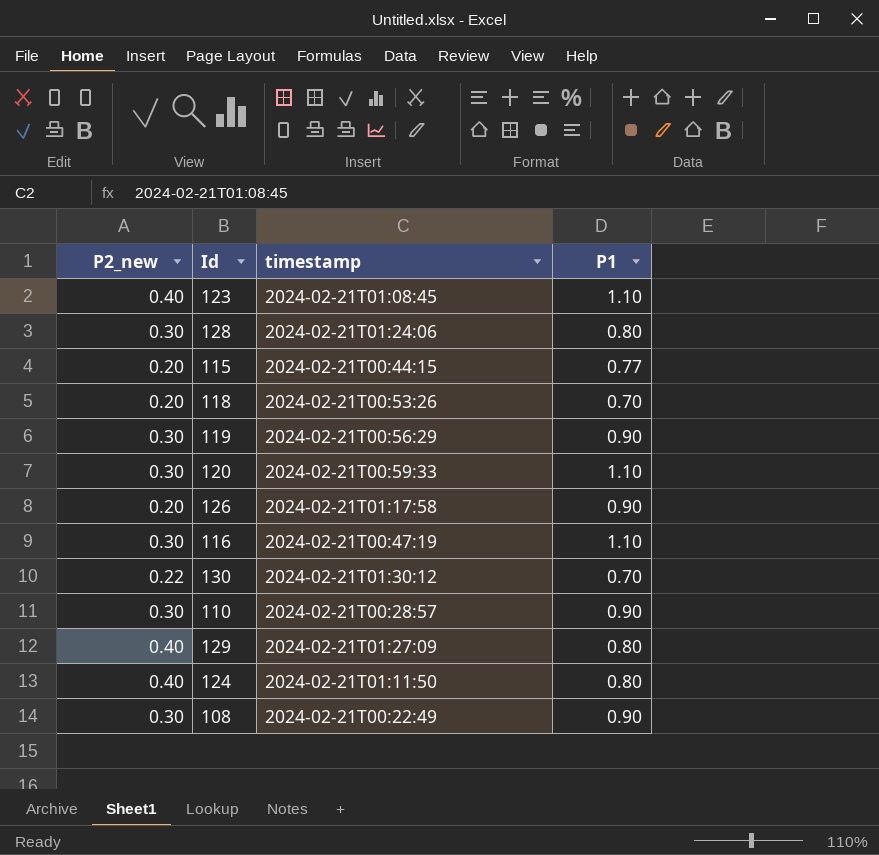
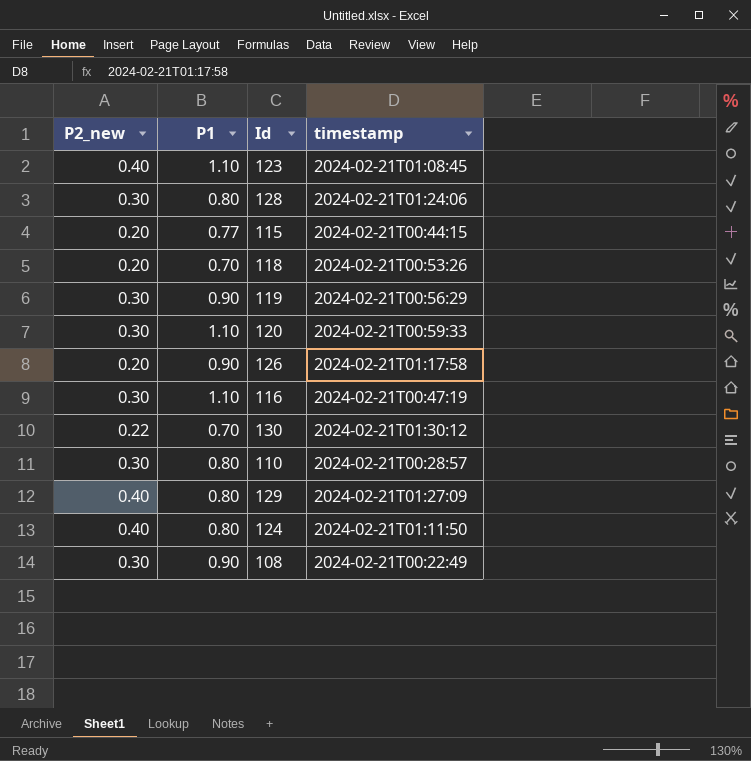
column P1 | position: 4 -> 2
110 | P1: 0.90 -> 0.80

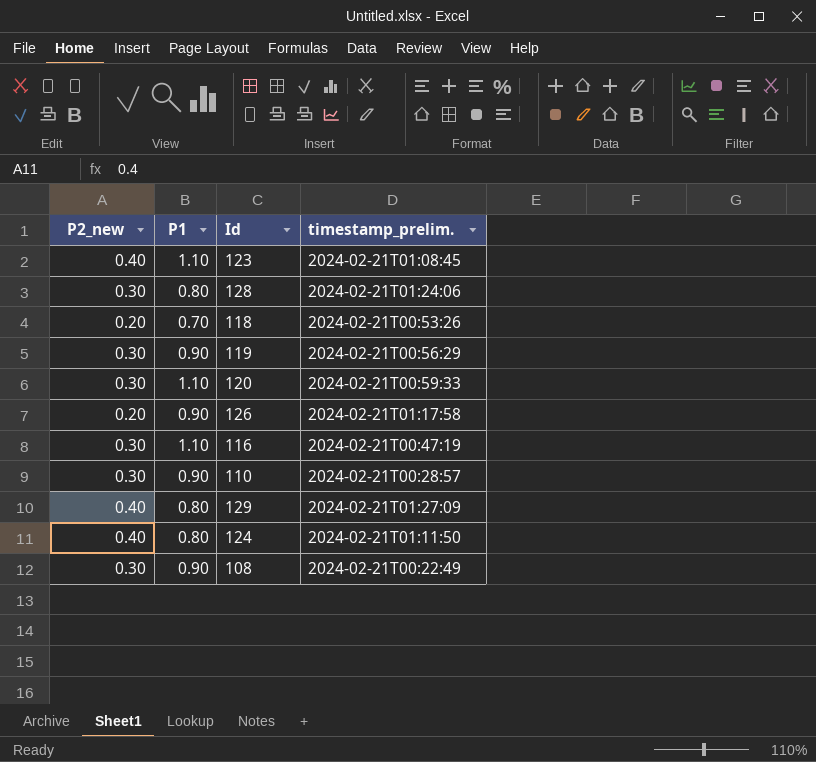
column name: timestamp -> timestamp_prelim.
row 115: 0.20 | 0.77 | 2024-02-21T00:44:15 -> none
row 130: 0.22 | 0.70 | 2024-02-21T01:30:12 -> none
110 | P1: 0.80 -> 0.90

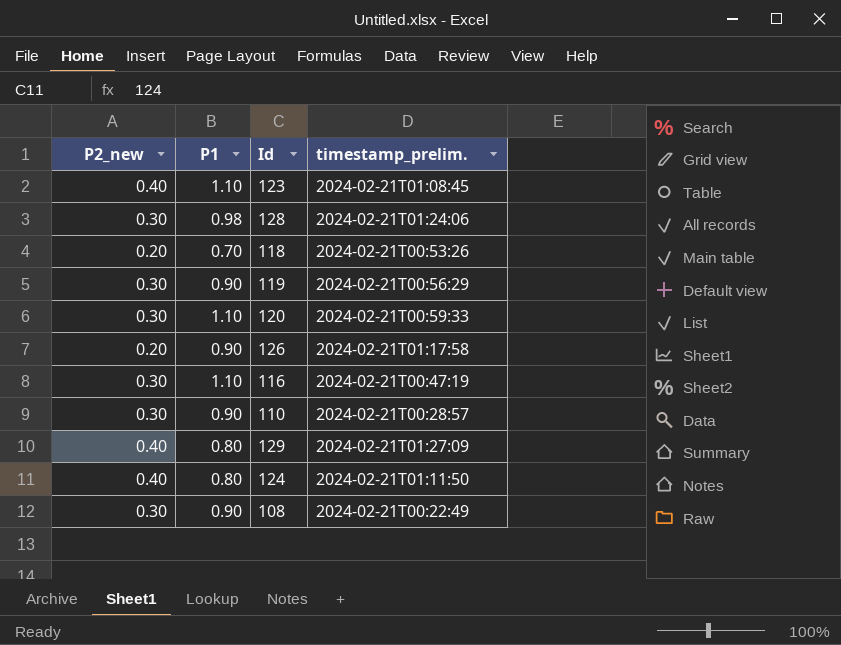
128 | P1: 0.80 -> 0.98

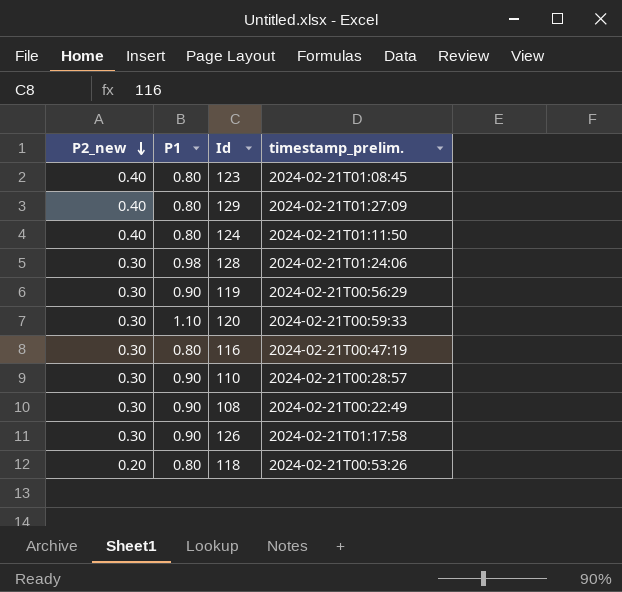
row order: none -> P2_new descending
123 | P1: 1.10 -> 0.80
116 | P1: 1.10 -> 0.80
126 | P2_new: 0.20 -> 0.30
118 | P1: 0.70 -> 0.80

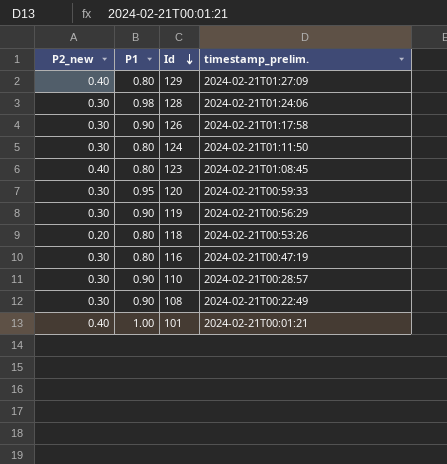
row order: P2_new descending -> Id descending
124 | P2_new: 0.40 -> 0.30
120 | P1: 1.10 -> 0.95
row 101: none -> 0.40 | 1.00 | 2024-02-21T00:01:21

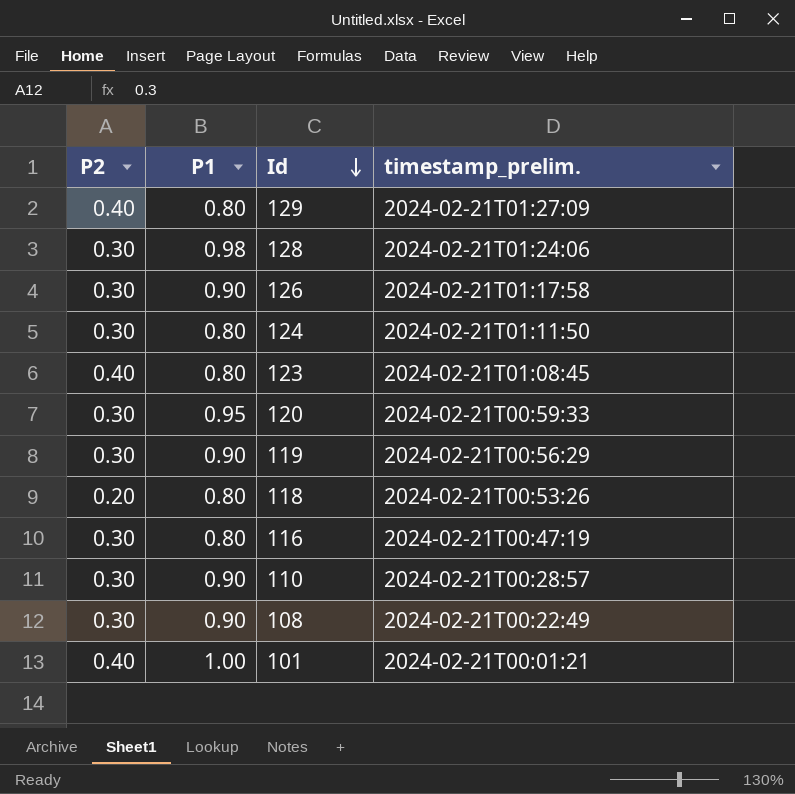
column name: P2_new -> P2

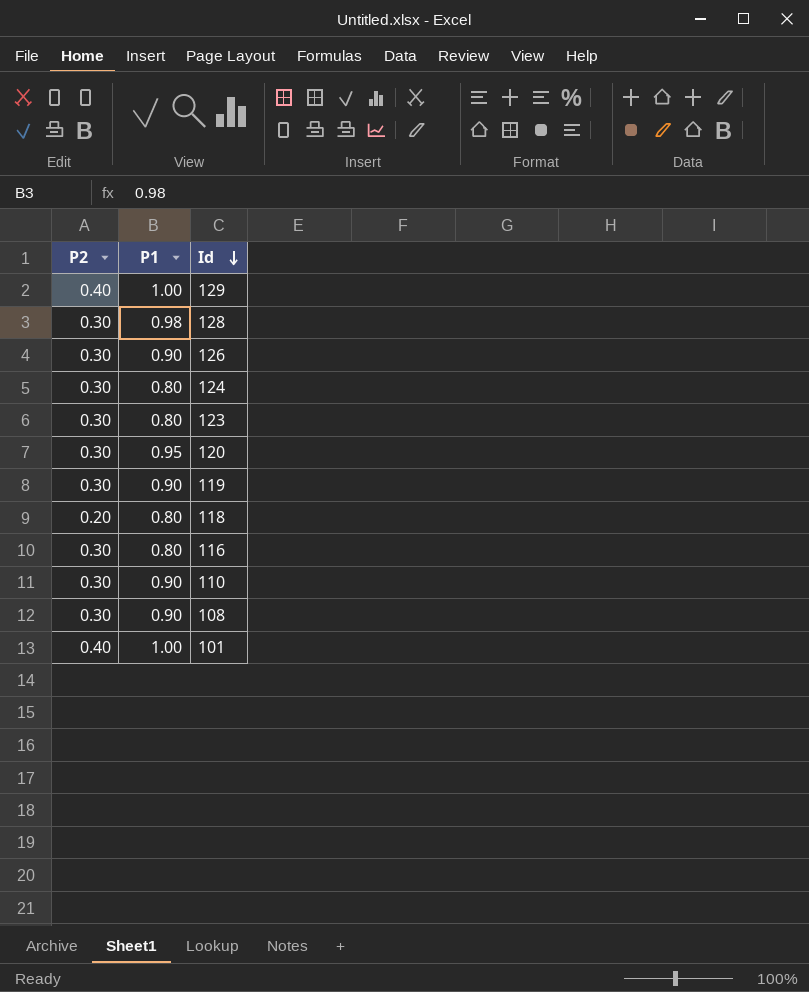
column timestamp_prelim. | position: 4 -> none
129 | P1: 0.80 -> 1.00
123 | P2: 0.40 -> 0.30

